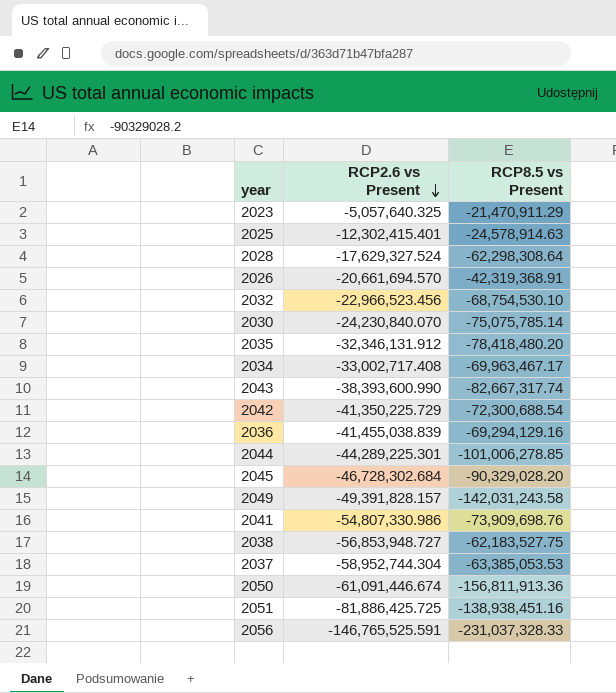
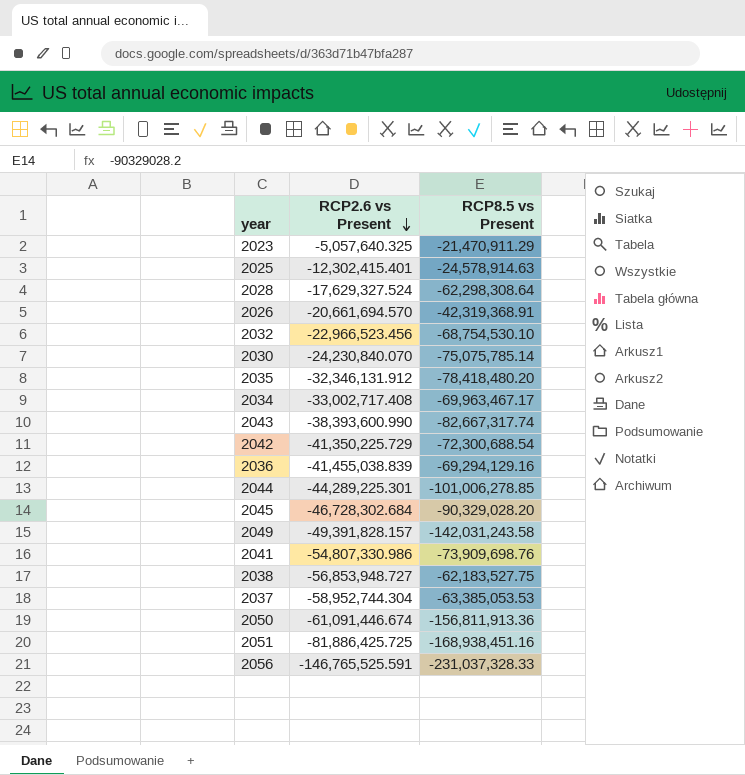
2051 | RCP8.5 vs Present: -138,938,451.16 -> -168,938,451.16

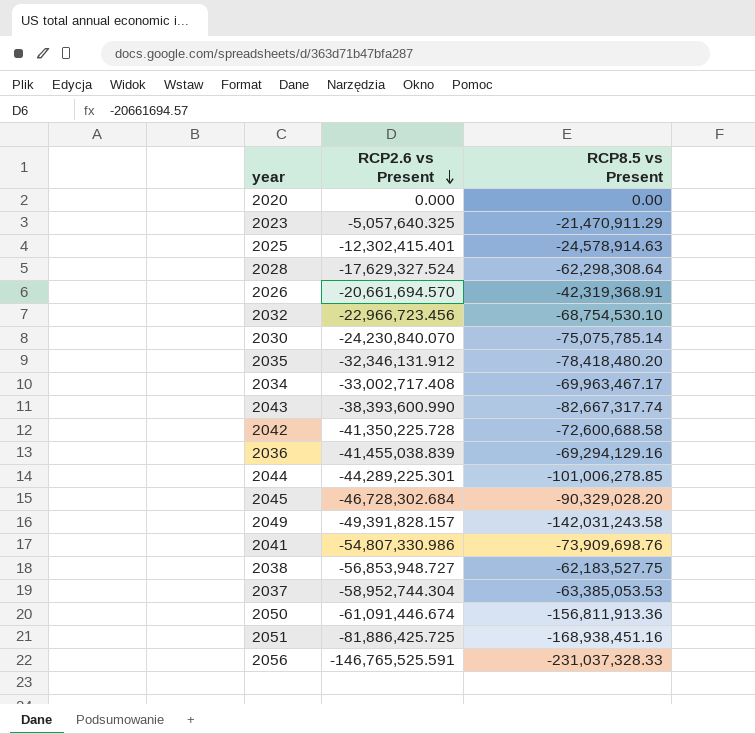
row 2020: none -> 0.000 | 0.00
2032 | RCP2.6 vs Present: -22,966,523.456 -> -22,966,723.456
2042 | RCP2.6 vs Present: -41,350,225.729 -> -41,350,225.728
2042 | RCP8.5 vs Present: -72,300,688.54 -> -72,600,688.58

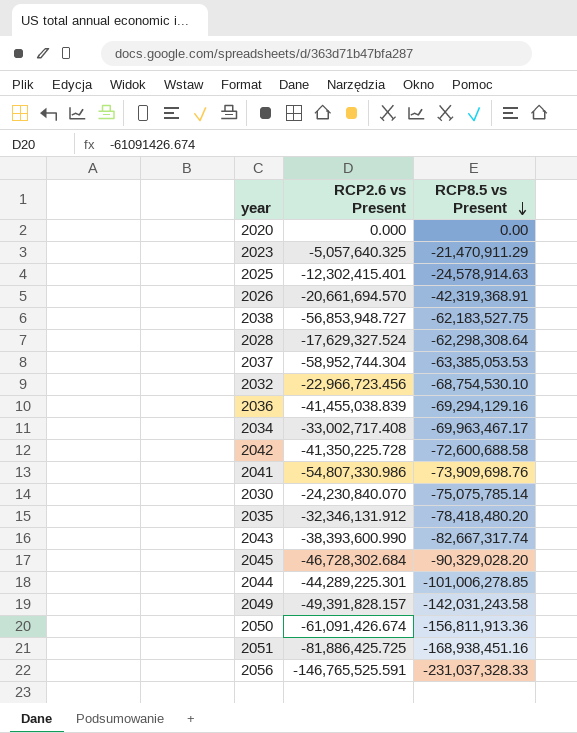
row order: RCP2.6 vs Present descending -> RCP8.5 vs Present descending
2050 | RCP2.6 vs Present: -61,091,446.674 -> -61,091,426.674

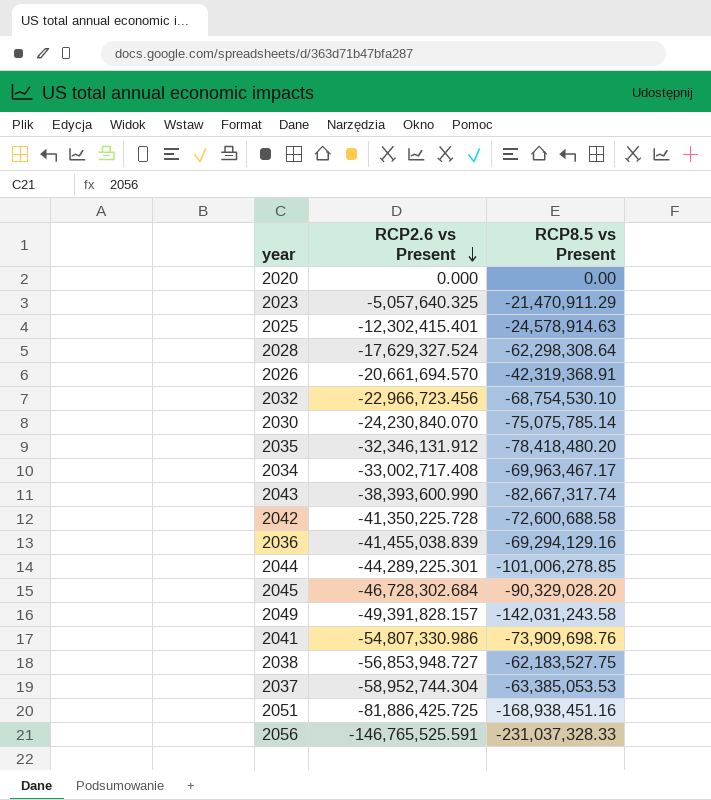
row order: RCP8.5 vs Present descending -> RCP2.6 vs Present descending
row 2050: -61,091,426.674 | -156,811,913.36 -> none

